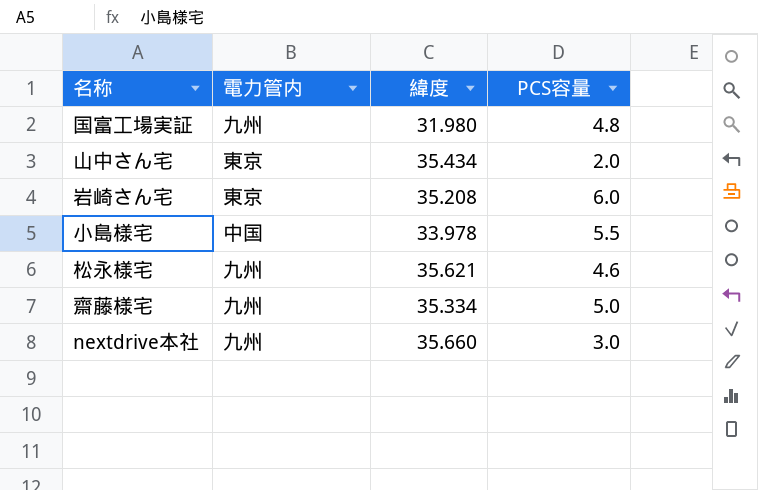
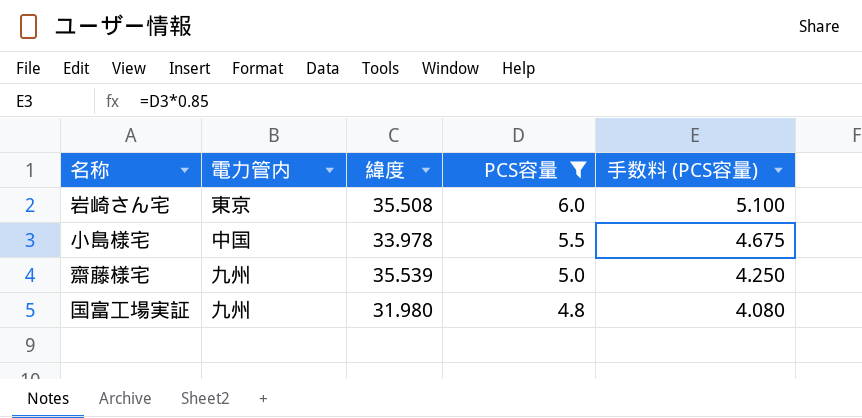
filter: none -> PCS容量 >= 4.8
row order: none -> PCS容量 descending
column 手数料 (PCS容量) | formula: none -> [PCS容量] * 0.85
岩崎さん宅 | 緯度: 35.208 -> 35.508
齋藤様宅 | 緯度: 35.334 -> 35.539

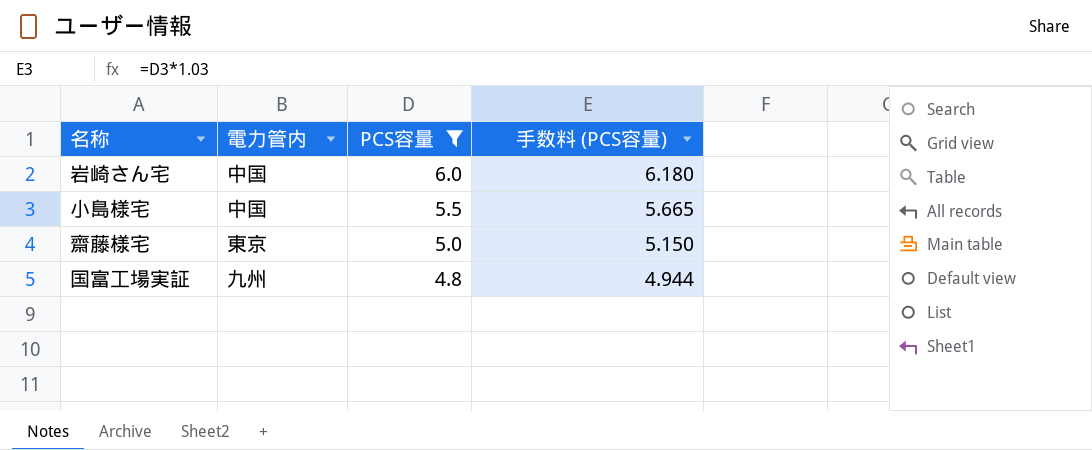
column 緯度 | position: 3 -> none
column 手数料 (PCS容量) | formula: [PCS容量] * 0.85 -> [PCS容量] * 1.03
岩崎さん宅 | 電力管内: 東京 -> 中国
齋藤様宅 | 電力管内: 九州 -> 東京

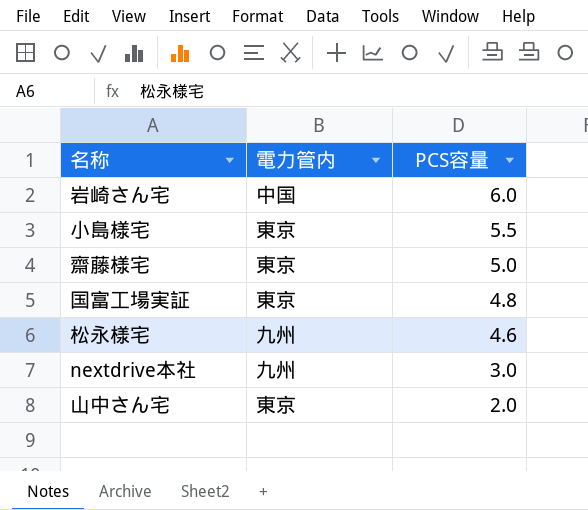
filter: PCS容量 >= 4.8 -> none
column 手数料 (PCS容量) | formula: [PCS容量] * 1.03 -> none
小島様宅 | 電力管内: 中国 -> 東京
国富工場実証 | 電力管内: 九州 -> 東京

